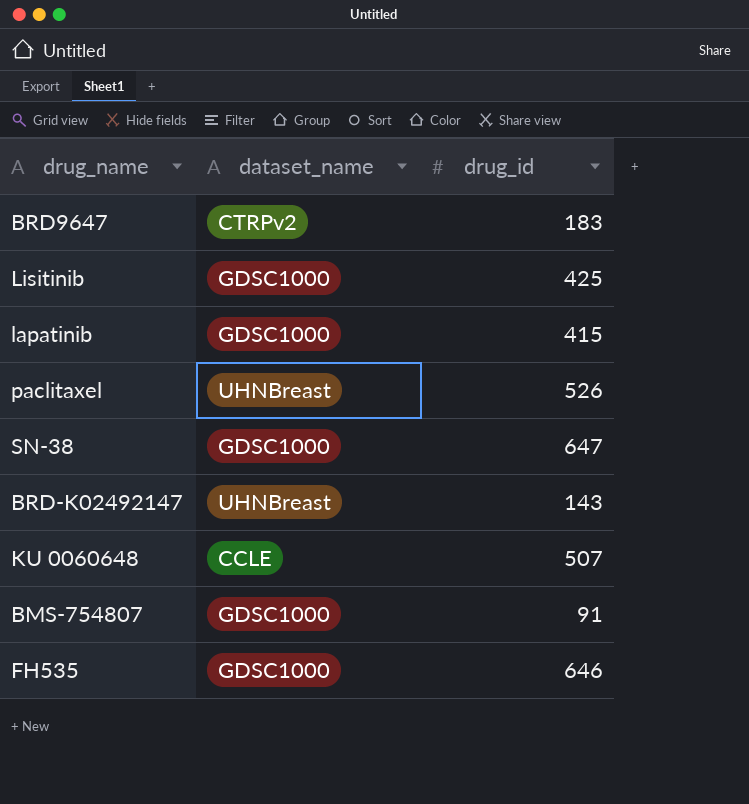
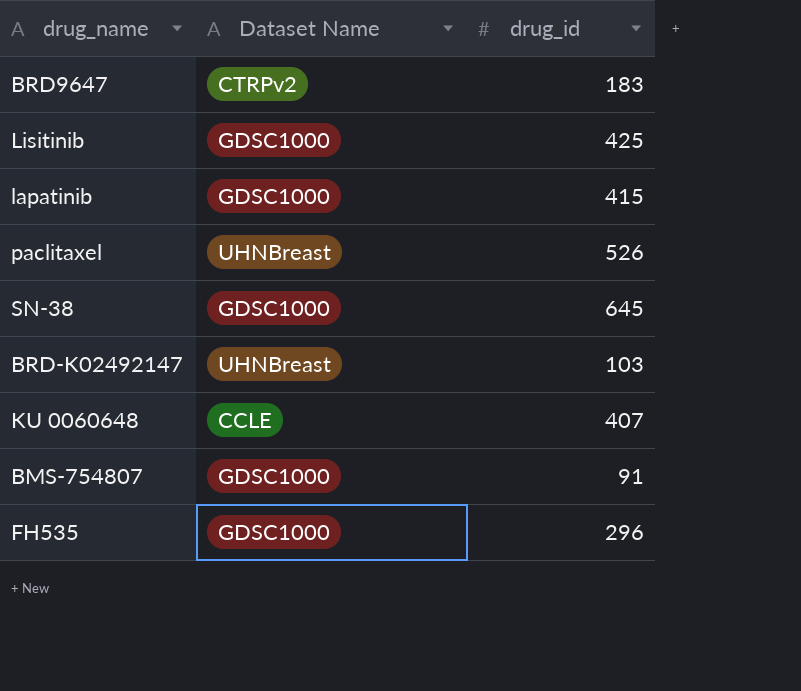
column name: dataset_name -> Dataset Name
SN-38 | drug_id: 647 -> 645
BRD-K02492147 | drug_id: 143 -> 103
KU 0060648 | drug_id: 507 -> 407
FH535 | drug_id: 646 -> 296

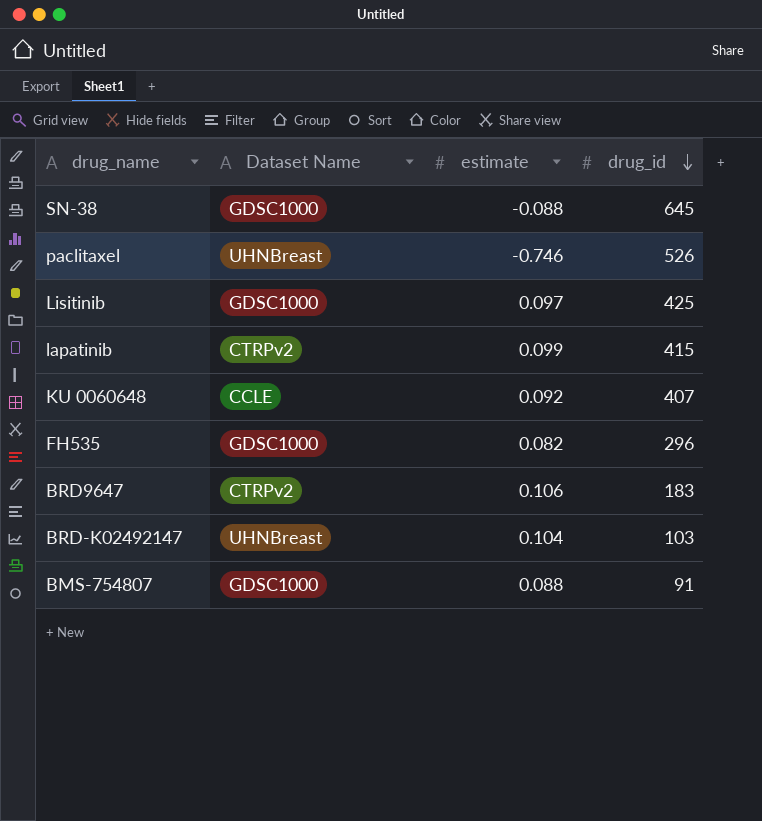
row order: none -> drug_id descending
column estimate | position: none -> 3
lapatinib | Dataset Name: GDSC1000 -> CTRPv2

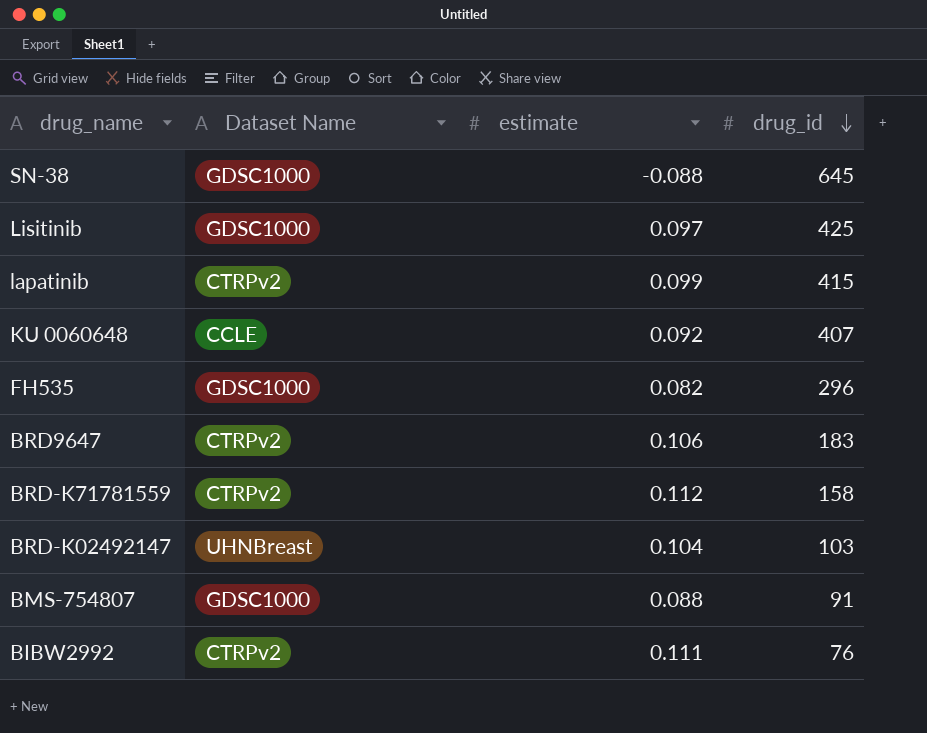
row paclitaxel: UHNBreast | -0.746 | 526 -> none
row BRD-K71781559: none -> CTRPv2 | 0.112 | 158
row BIBW2992: none -> CTRPv2 | 0.111 | 76

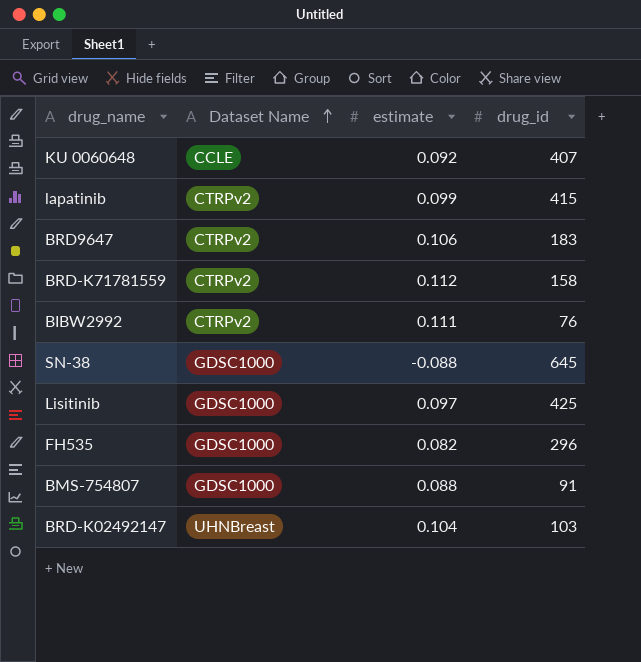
row order: drug_id descending -> Dataset Name ascending

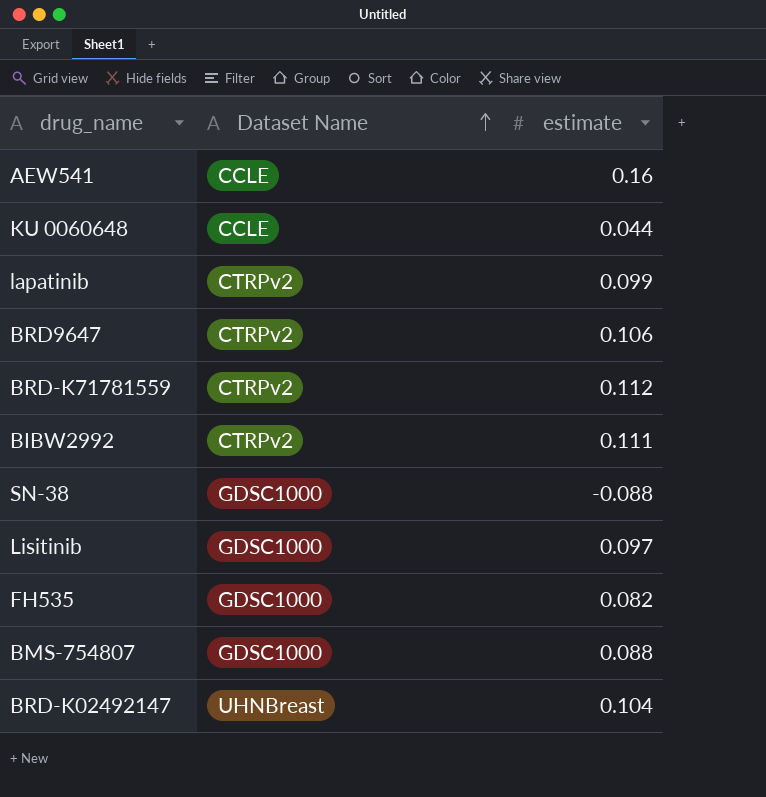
column drug_id | position: 4 -> none
row AEW541: none -> CCLE | 0.16
KU 0060648 | estimate: 0.092 -> 0.044

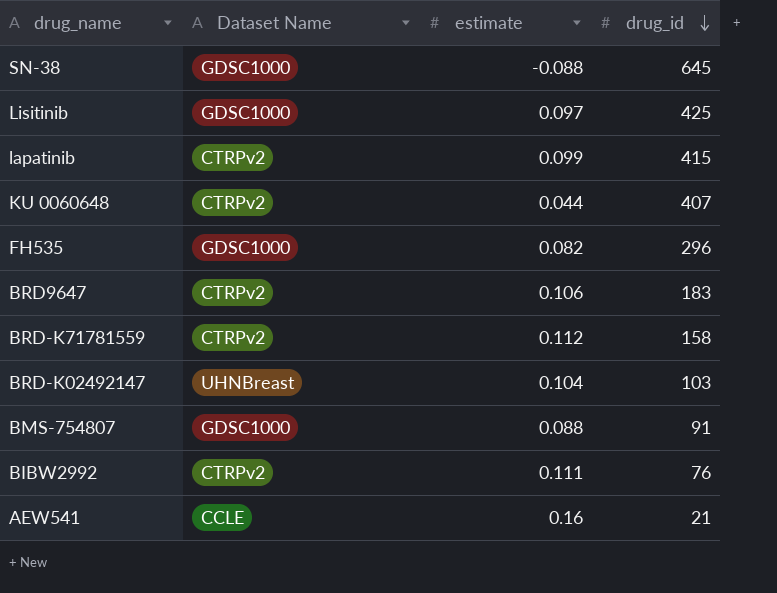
row order: Dataset Name ascending -> drug_id descending
column drug_id | position: none -> 4
KU 0060648 | Dataset Name: CCLE -> CTRPv2

